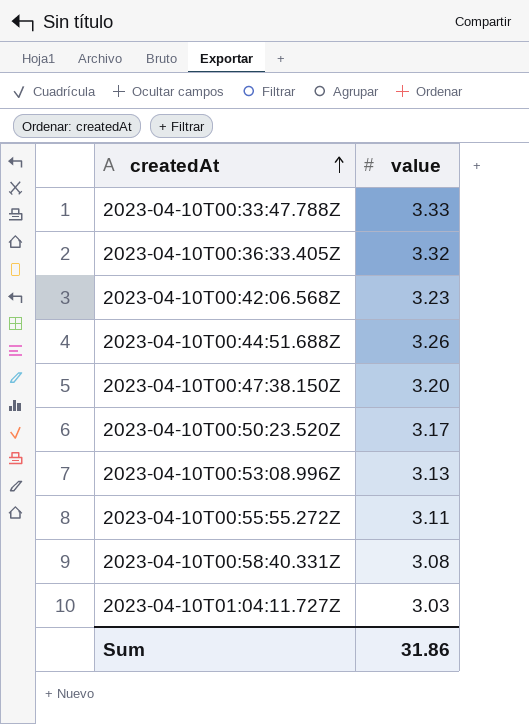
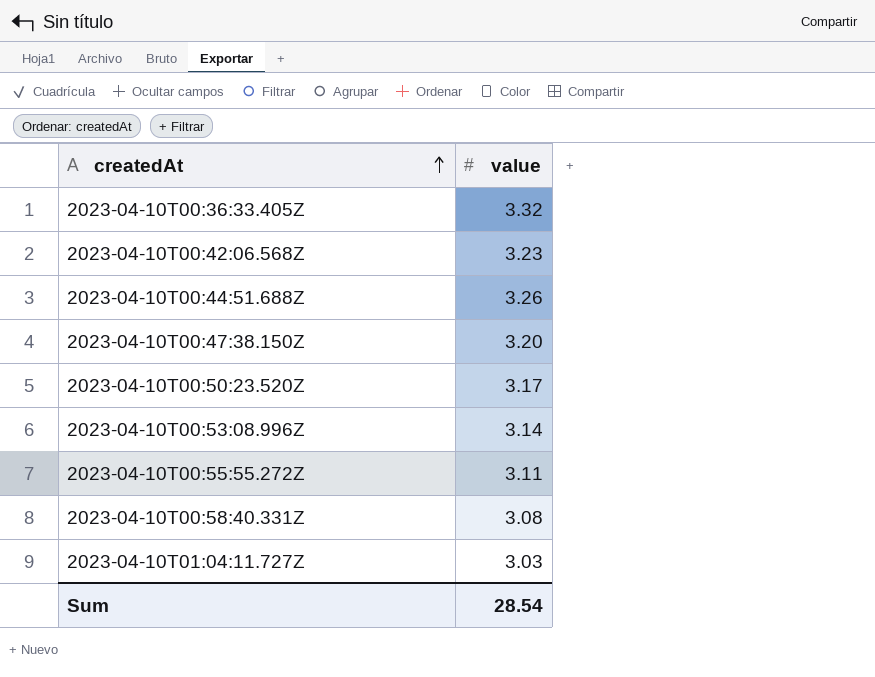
row 2023-04-10T00:33:47.788Z: 3.33 -> none
2023-04-10T00:53:08.996Z | value: 3.13 -> 3.14
Sum | value: 31.86 -> 28.54

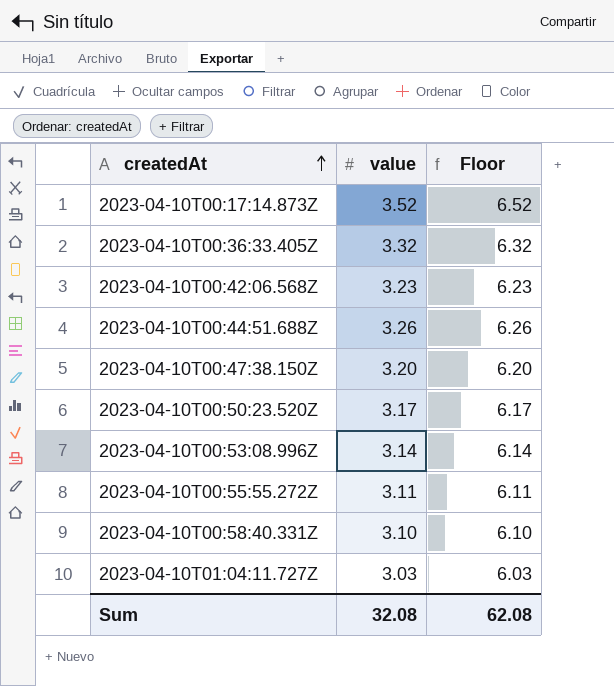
column Floor | formula: none -> [value] + 3
row 2023-04-10T00:17:14.873Z: none -> 3.52 | 6.52
2023-04-10T00:58:40.331Z | value: 3.08 -> 3.10
Sum | value: 28.54 -> 32.08

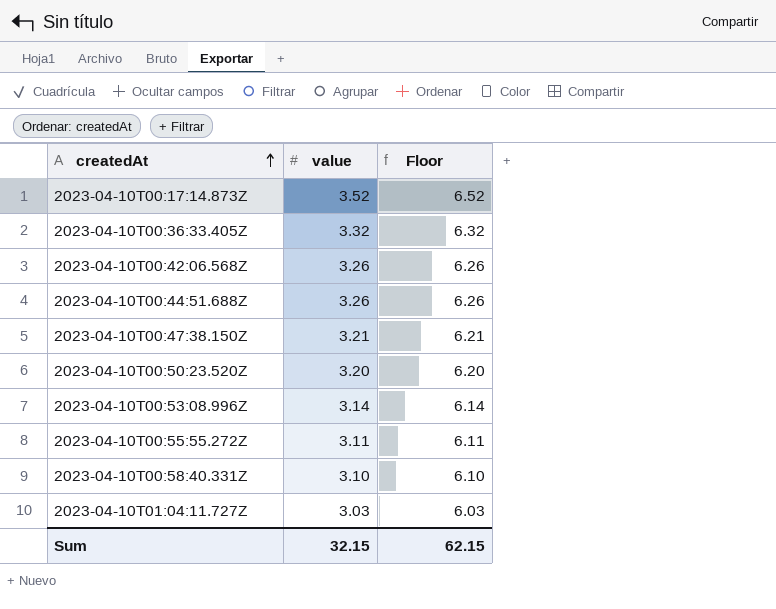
2023-04-10T00:42:06.568Z | value: 3.23 -> 3.26
2023-04-10T00:42:06.568Z | Floor: 6.23 -> 6.26
2023-04-10T00:47:38.150Z | value: 3.20 -> 3.21
2023-04-10T00:47:38.150Z | Floor: 6.20 -> 6.21
2023-04-10T00:50:23.520Z | value: 3.17 -> 3.20
2023-04-10T00:50:23.520Z | Floor: 6.17 -> 6.20
Sum | value: 32.08 -> 32.15
Sum | Floor: 62.08 -> 62.15

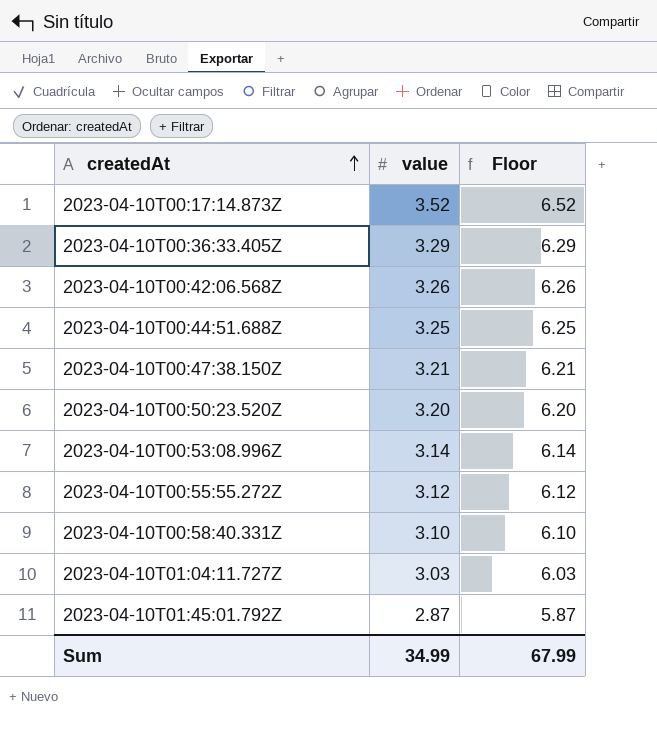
2023-04-10T00:36:33.405Z | value: 3.32 -> 3.29
2023-04-10T00:36:33.405Z | Floor: 6.32 -> 6.29
2023-04-10T00:44:51.688Z | value: 3.26 -> 3.25
2023-04-10T00:44:51.688Z | Floor: 6.26 -> 6.25
2023-04-10T00:55:55.272Z | value: 3.11 -> 3.12
2023-04-10T00:55:55.272Z | Floor: 6.11 -> 6.12
row 2023-04-10T01:45:01.792Z: none -> 2.87 | 5.87
Sum | value: 32.15 -> 34.99
Sum | Floor: 62.15 -> 67.99

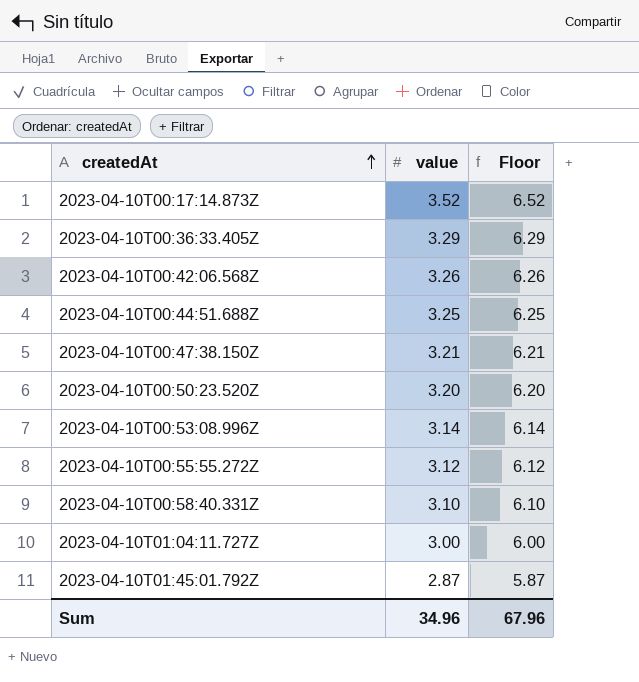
2023-04-10T01:04:11.727Z | value: 3.03 -> 3.00
2023-04-10T01:04:11.727Z | Floor: 6.03 -> 6.00
Sum | value: 34.99 -> 34.96
Sum | Floor: 67.99 -> 67.96

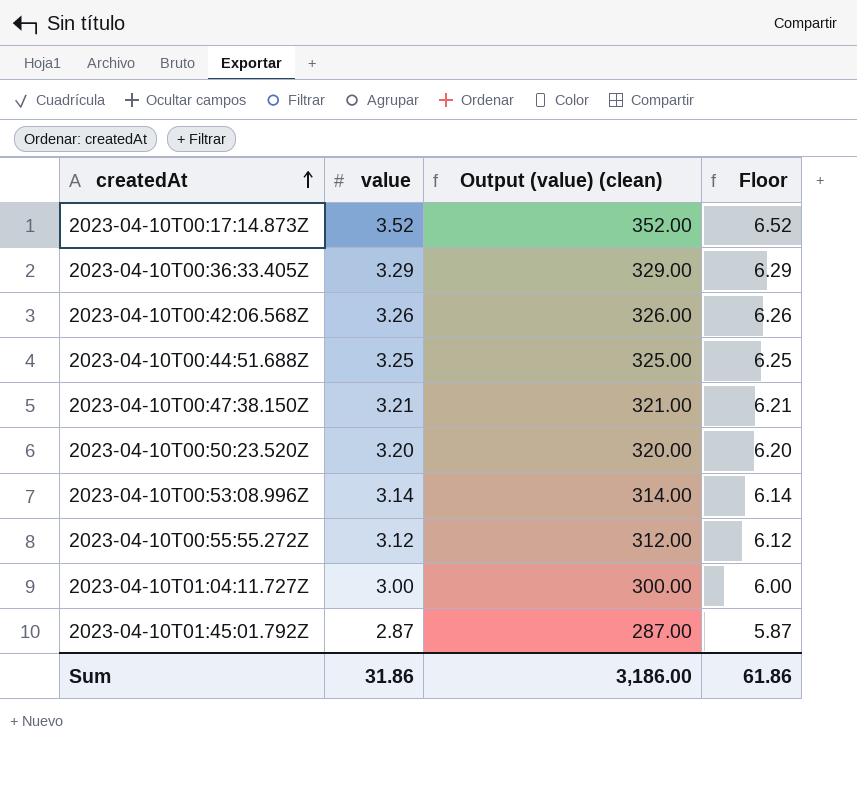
column Output (value) (clean) | formula: none -> [value] * 100
row 2023-04-10T00:58:40.331Z: 3.10 | 6.10 -> none
Sum | value: 34.96 -> 31.86
Sum | Floor: 67.96 -> 61.86

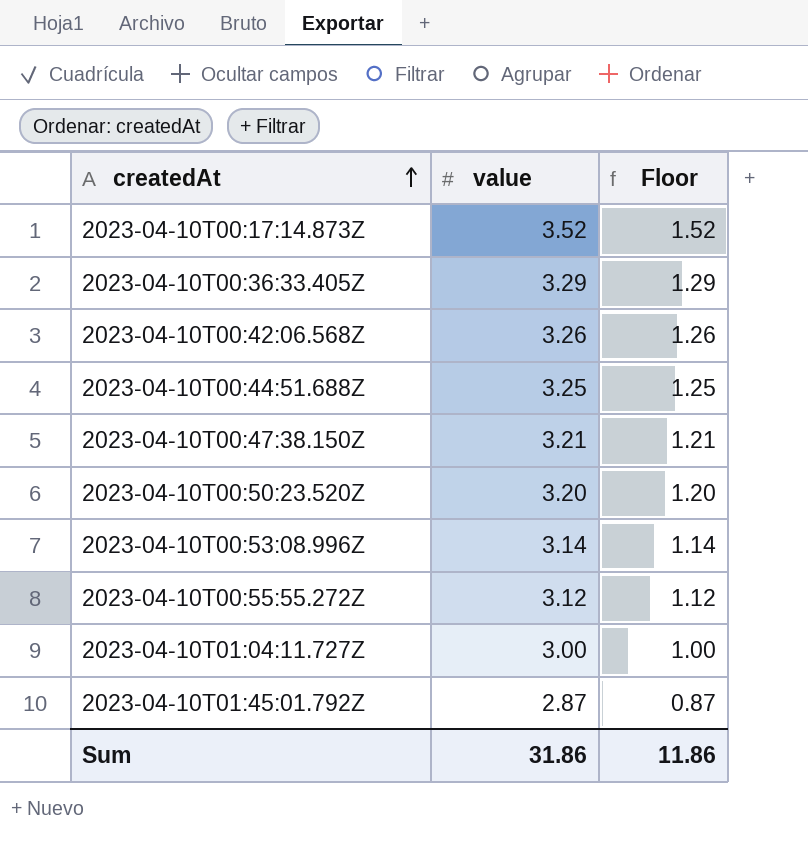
column Output (value) (clean) | formula: [value] * 100 -> none
column Floor | formula: [value] + 3 -> [value] - 2
Sum | Floor: 61.86 -> 11.86

